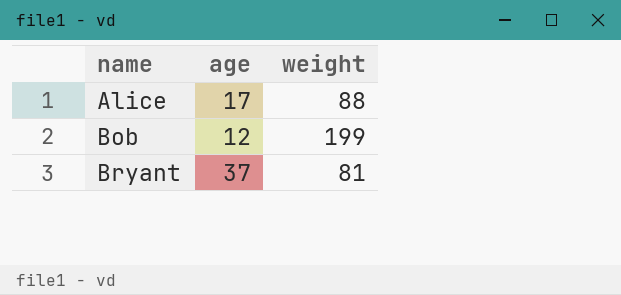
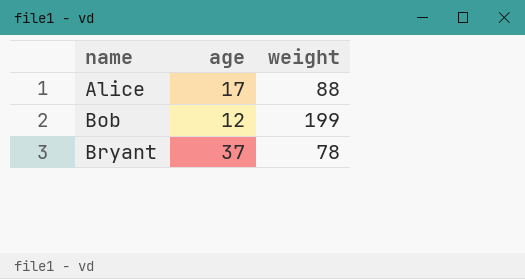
Bryant | weight: 81 -> 78

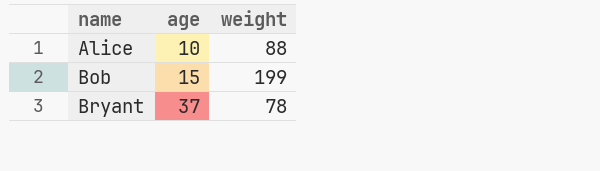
Alice | age: 17 -> 10
Bob | age: 12 -> 15

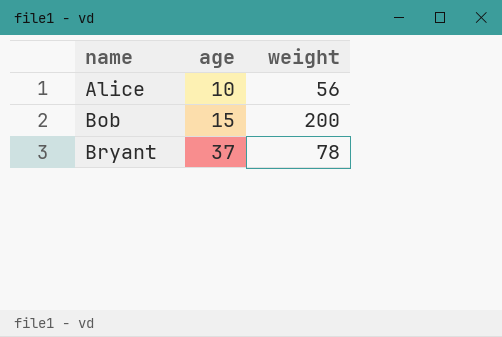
Alice | weight: 88 -> 56
Bob | weight: 199 -> 200

